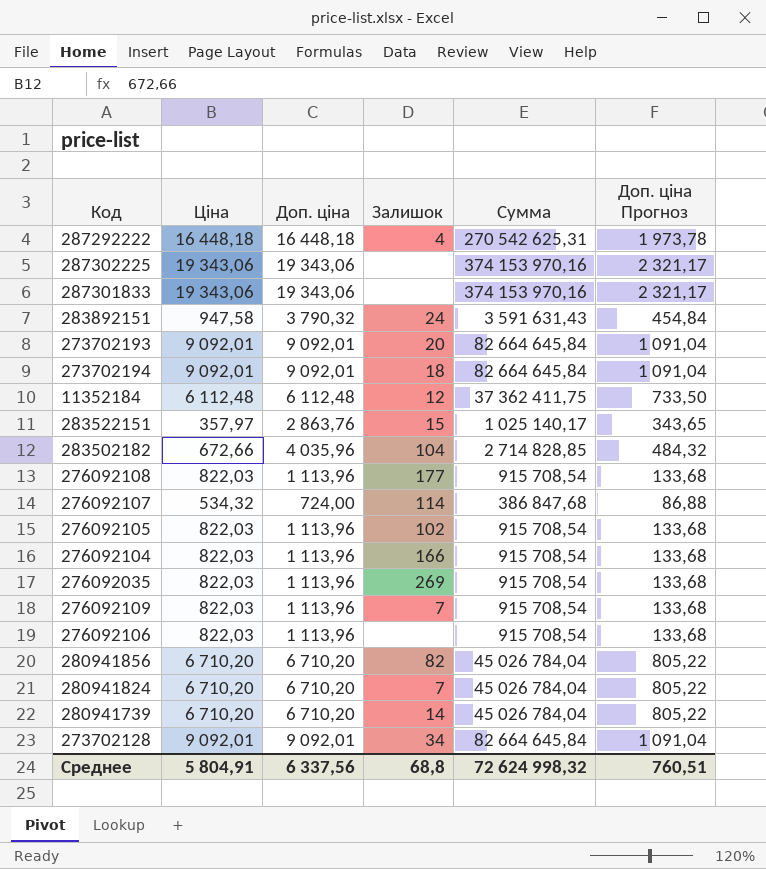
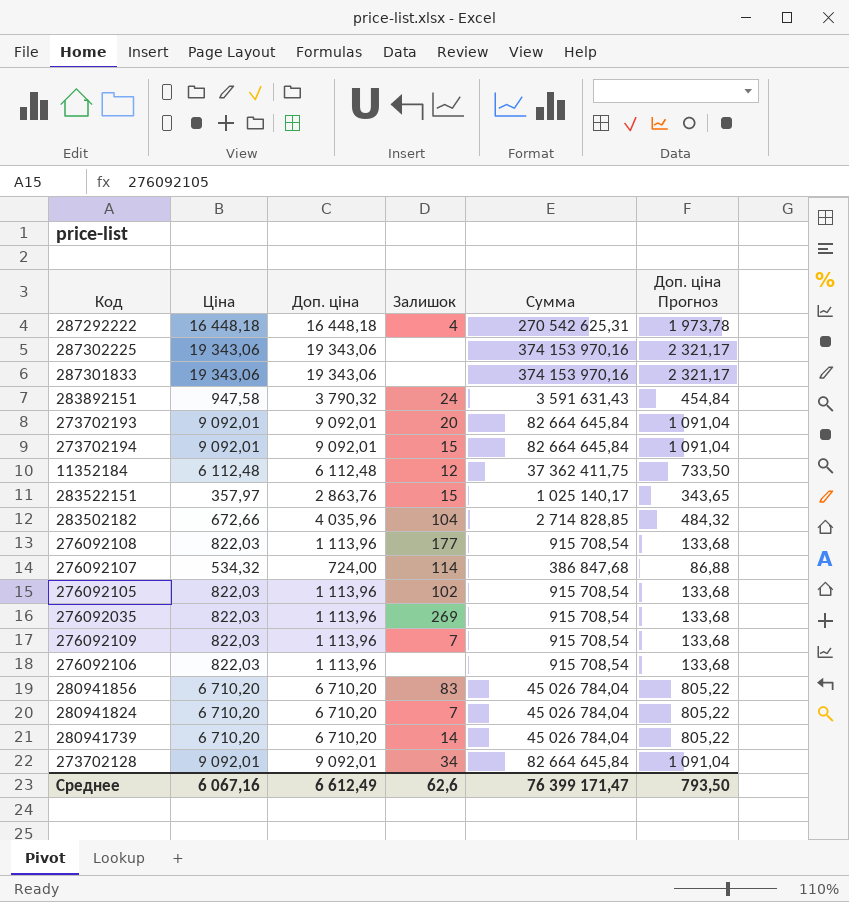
row 276092104: 822,03 | 1 113,96 | 166 | 915 708,54 | 133,68 -> none
273702194 | Залишок: 18 -> 15
280941856 | Залишок: 82 -> 83
Среднее | Ціна: 5 804,91 -> 6 067,16
Среднее | Доп. ціна: 6 337,56 -> 6 612,49
Среднее | Залишок: 68,8 -> 62,6
Среднее | Сумма: 72 624 998,32 -> 76 399 171,47
Среднее | Доп. ціна Прогноз: 760,51 -> 793,50

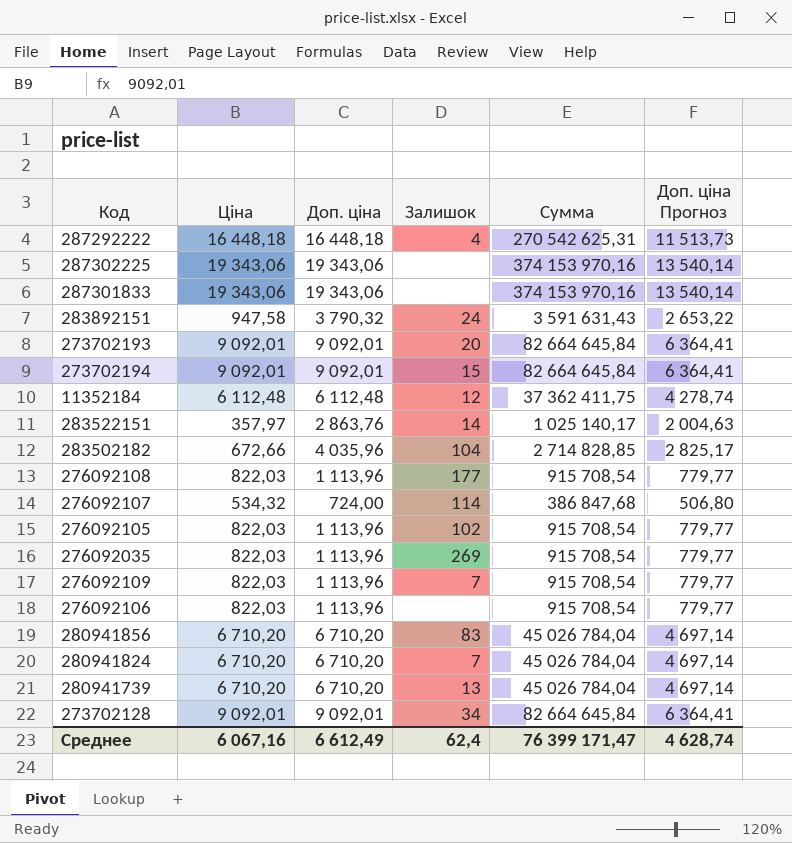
column Доп. ціна Прогноз | formula: [Доп. ціна] * 0,12 -> [Доп. ціна] * 0,7
283522151 | Залишок: 15 -> 14
280941739 | Залишок: 14 -> 13
Среднее | Залишок: 62,6 -> 62,4
Среднее | Доп. ціна Прогноз: 793,50 -> 4 628,74

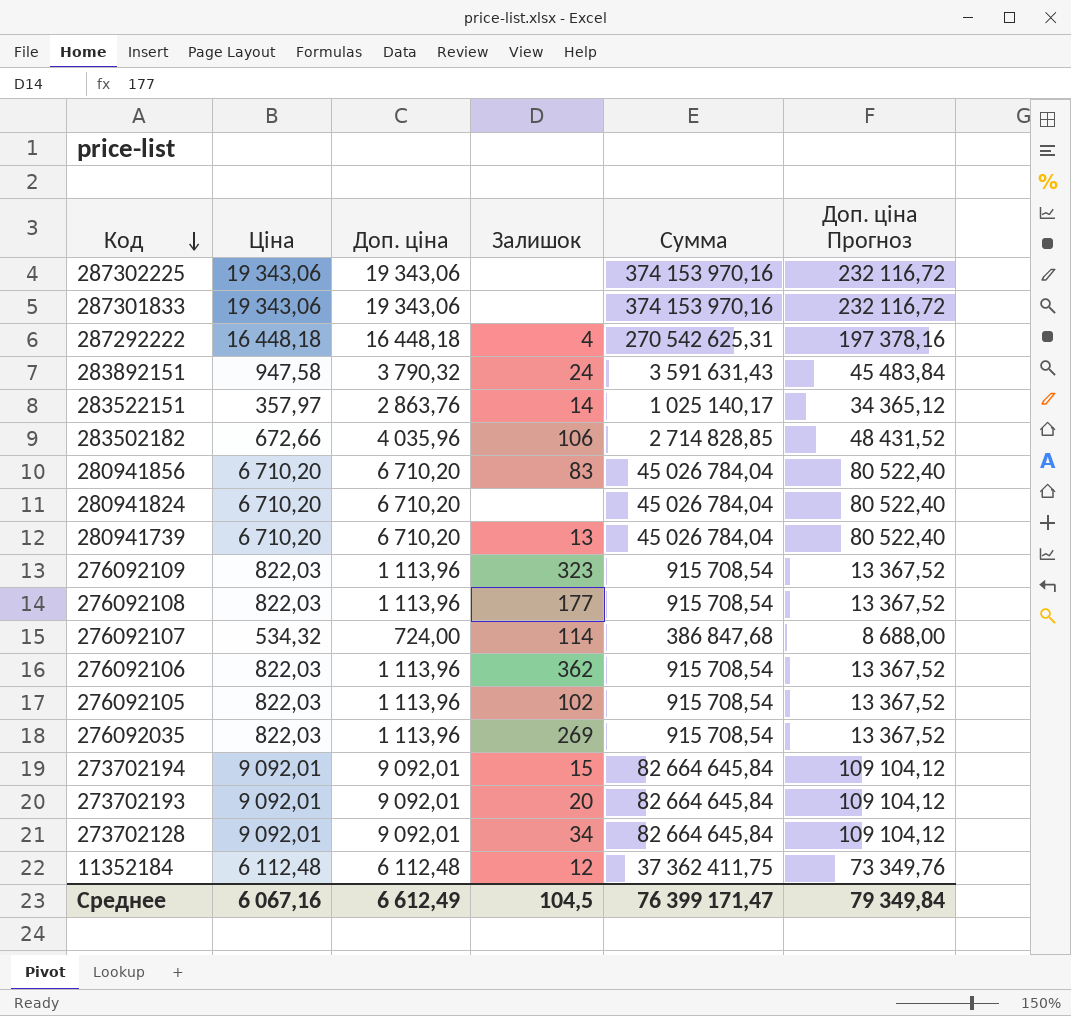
row order: none -> Код descending
column Доп. ціна Прогноз | formula: [Доп. ціна] * 0,7 -> [Доп. ціна] * 12
283502182 | Залишок: 104 -> 106
280941824 | Залишок: 7 -> none
276092109 | Залишок: 7 -> 323
276092106 | Залишок: none -> 362
Среднее | Залишок: 62,4 -> 104,5
Среднее | Доп. ціна Прогноз: 4 628,74 -> 79 349,84

